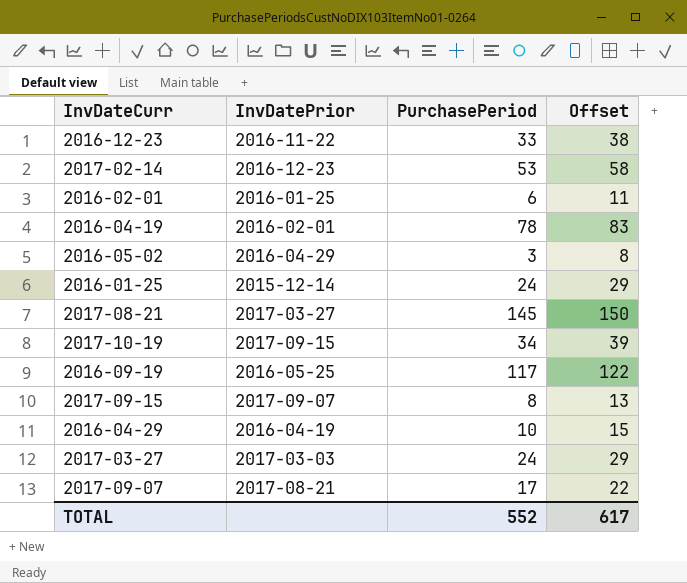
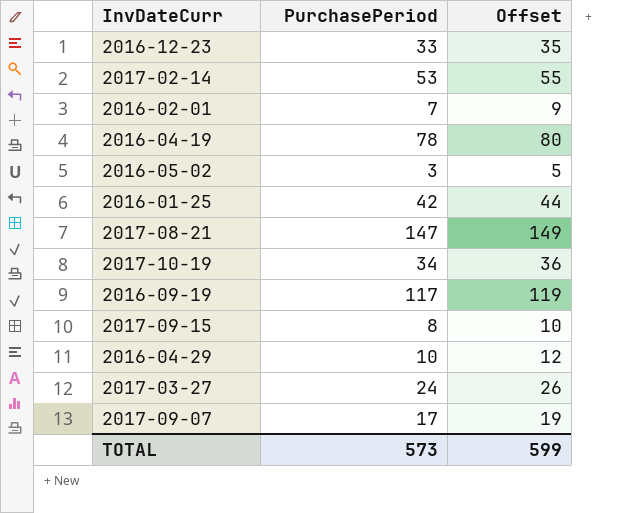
column InvDatePrior | position: 2 -> none
column Offset | formula: [PurchasePeriod] + 5 -> [PurchasePeriod] + 2
2016-02-01 | PurchasePeriod: 6 -> 7
2016-01-25 | PurchasePeriod: 24 -> 42
2017-08-21 | PurchasePeriod: 145 -> 147
TOTAL | PurchasePeriod: 552 -> 573
TOTAL | Offset: 617 -> 599

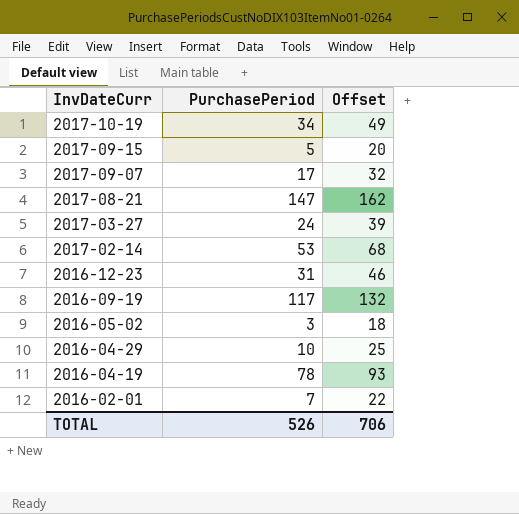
row order: none -> InvDateCurr descending
column Offset | formula: [PurchasePeriod] + 2 -> [PurchasePeriod] + 15
row 2016-01-25: 42 | 44 -> none
2017-09-15 | PurchasePeriod: 8 -> 5
2016-12-23 | PurchasePeriod: 33 -> 31
TOTAL | PurchasePeriod: 573 -> 526
TOTAL | Offset: 599 -> 706

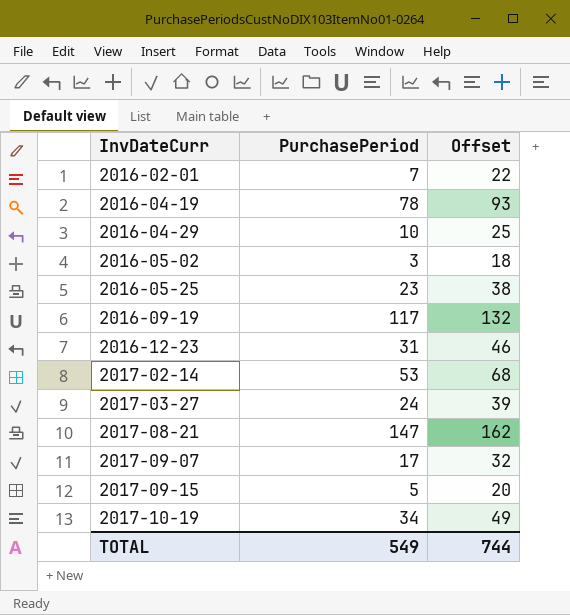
row order: InvDateCurr descending -> InvDateCurr ascending
row 2016-05-25: none -> 23 | 38
TOTAL | PurchasePeriod: 526 -> 549
TOTAL | Offset: 706 -> 744

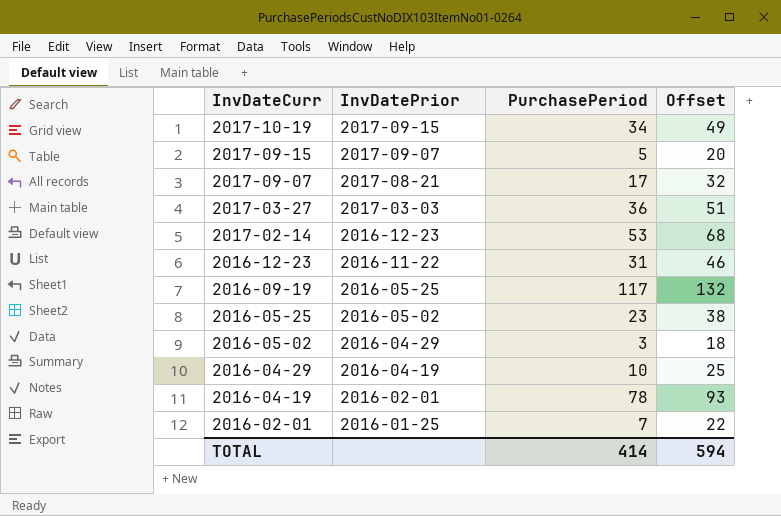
row order: InvDateCurr ascending -> InvDateCurr descending
column InvDatePrior | position: none -> 2
row 2017-08-21: 147 | 162 -> none
2017-03-27 | PurchasePeriod: 24 -> 36
2017-03-27 | Offset: 39 -> 51
TOTAL | PurchasePeriod: 549 -> 414
TOTAL | Offset: 744 -> 594

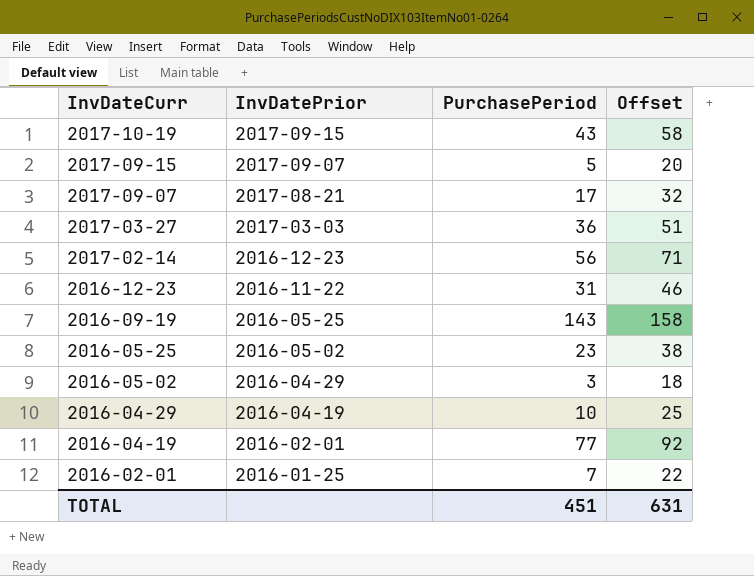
2017-10-19 | PurchasePeriod: 34 -> 43
2017-10-19 | Offset: 49 -> 58
2017-02-14 | PurchasePeriod: 53 -> 56
2017-02-14 | Offset: 68 -> 71
2016-09-19 | PurchasePeriod: 117 -> 143
2016-09-19 | Offset: 132 -> 158
2016-04-19 | PurchasePeriod: 78 -> 77
2016-04-19 | Offset: 93 -> 92
TOTAL | PurchasePeriod: 414 -> 451
TOTAL | Offset: 594 -> 631

